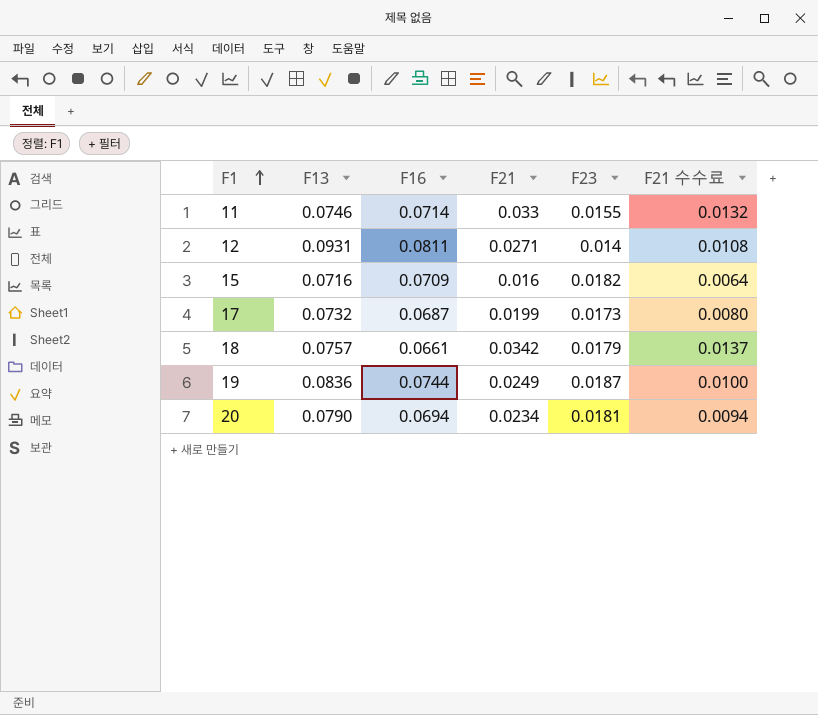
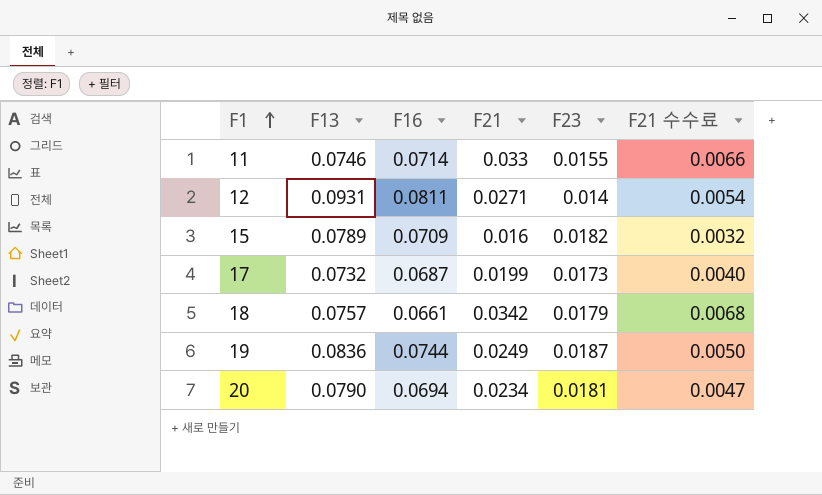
column F21 수수료 | formula: [F21] * 0.4 -> [F21] * 0.2
15 | F13: 0.0716 -> 0.0789

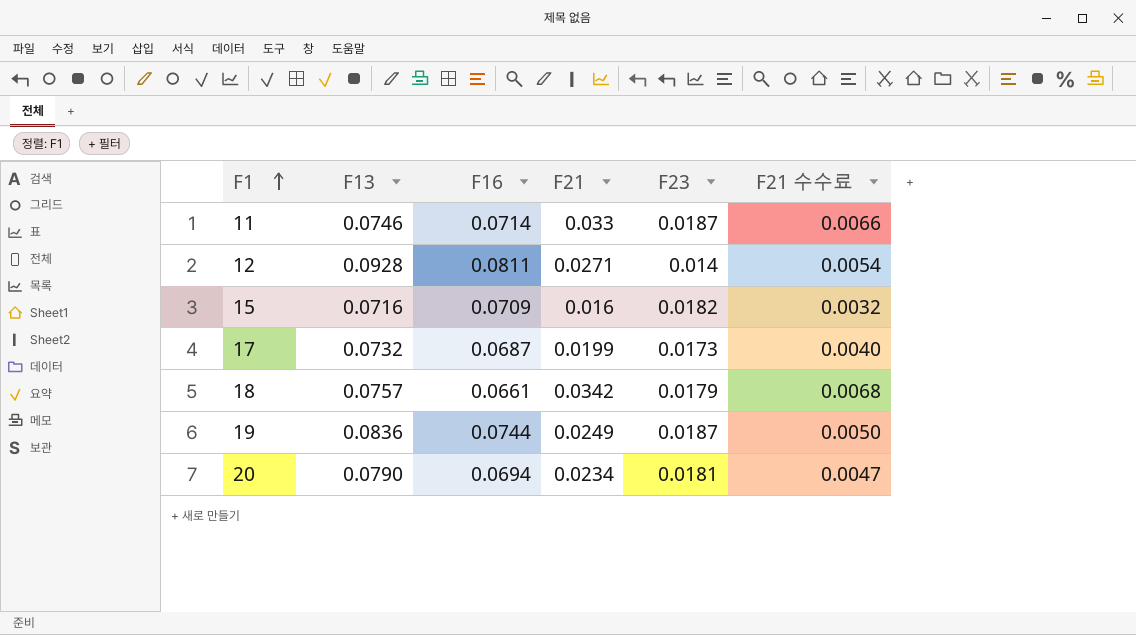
11 | F23: 0.0155 -> 0.0187
12 | F13: 0.0931 -> 0.0928
15 | F13: 0.0789 -> 0.0716

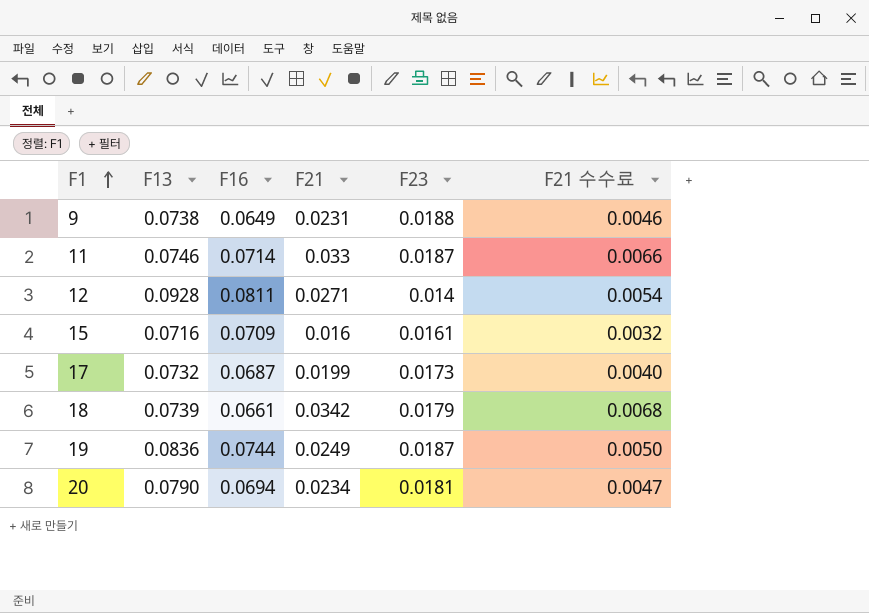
row 9: none -> 0.0738 | 0.0649 | 0.0231 | 0.0188 | 0.0046
15 | F23: 0.0182 -> 0.0161
18 | F13: 0.0757 -> 0.0739

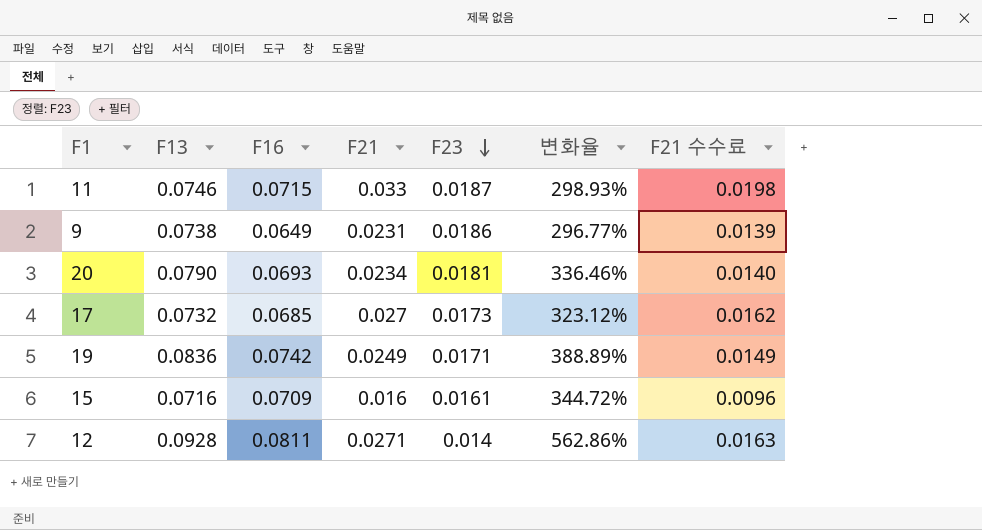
row order: F1 ascending -> F23 descending
column 변화율 | formula: none -> ([F13] - [F23]) / [F23]
column F21 수수료 | formula: [F21] * 0.2 -> [F21] * 0.6
row 18: 0.0739 | 0.0661 | 0.0342 | 0.0179 | 0.0068 -> none
11 | F16: 0.0714 -> 0.0715
9 | F23: 0.0188 -> 0.0186
20 | F16: 0.0694 -> 0.0693
17 | F16: 0.0687 -> 0.0685
17 | F21: 0.0199 -> 0.027
19 | F16: 0.0744 -> 0.0742
19 | F23: 0.0187 -> 0.0171

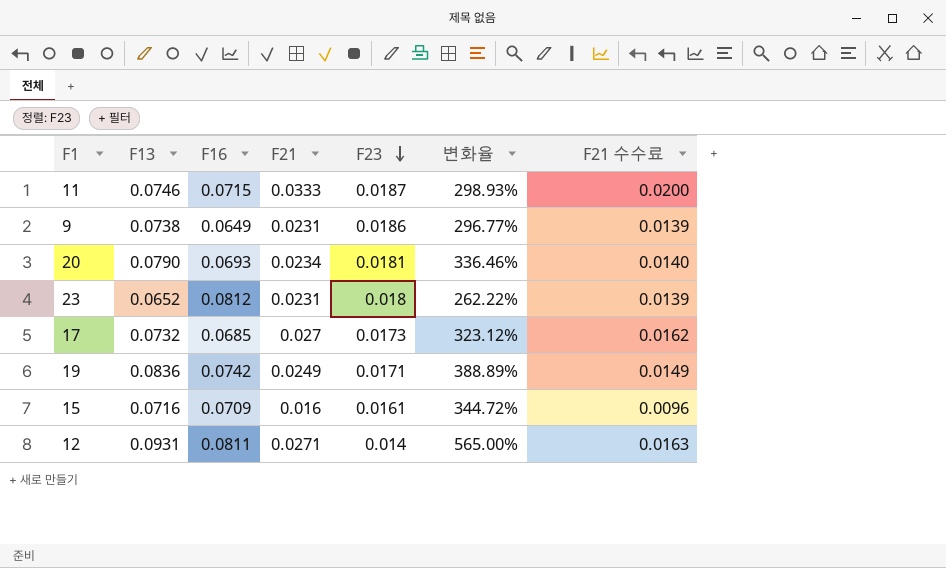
11 | F21: 0.033 -> 0.0333
11 | F21 수수료: 0.0198 -> 0.0200
row 23: none -> 0.0652 | 0.0812 | 0.0231 | 0.018 | 262.22% | 0.0139
12 | F13: 0.0928 -> 0.0931
12 | 변화율: 562.86% -> 565.00%

